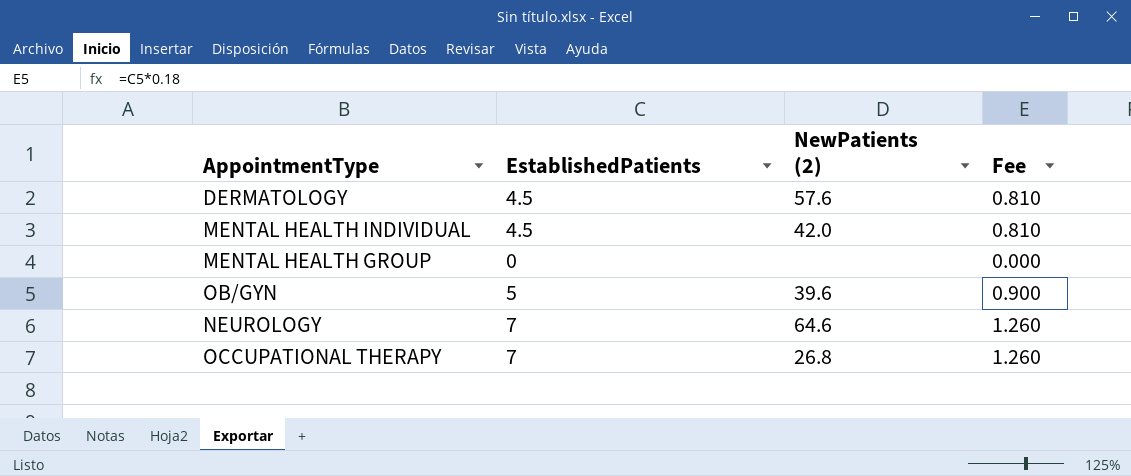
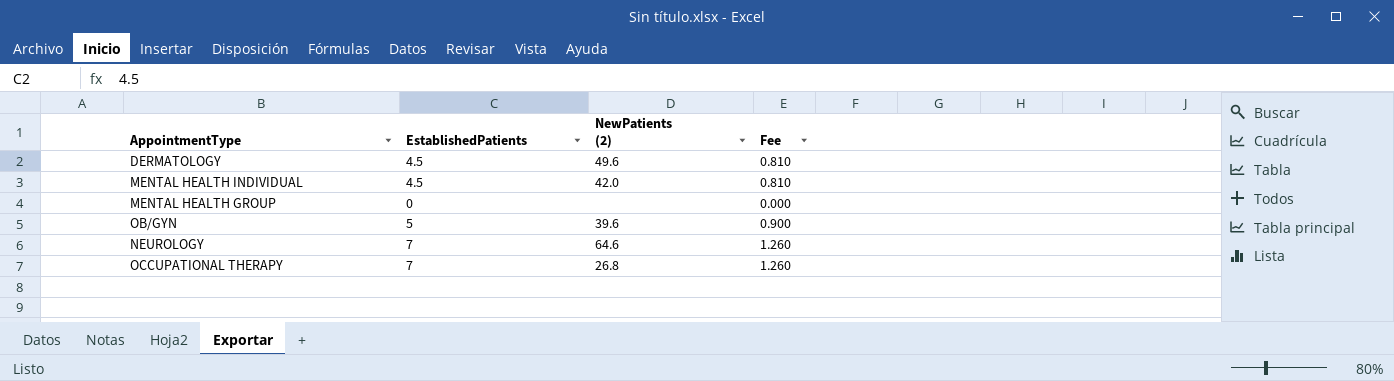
DERMATOLOGY | NewPatients (2): 57.6 -> 49.6

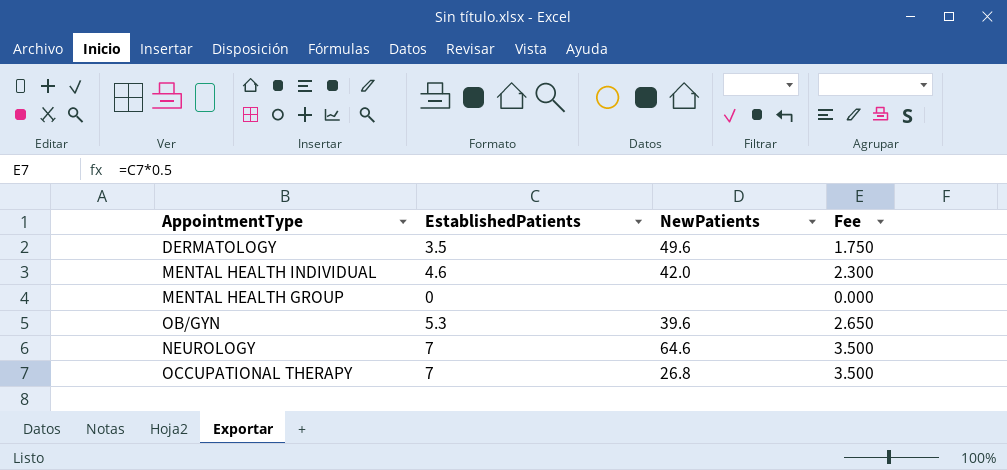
column name: NewPatients (2) -> NewPatients
column Fee | formula: [EstablishedPatients] * 0.18 -> [EstablishedPatients] * 0.5
DERMATOLOGY | EstablishedPatients: 4.5 -> 3.5
MENTAL HEALTH INDIVIDUAL | EstablishedPatients: 4.5 -> 4.6
OB/GYN | EstablishedPatients: 5 -> 5.3

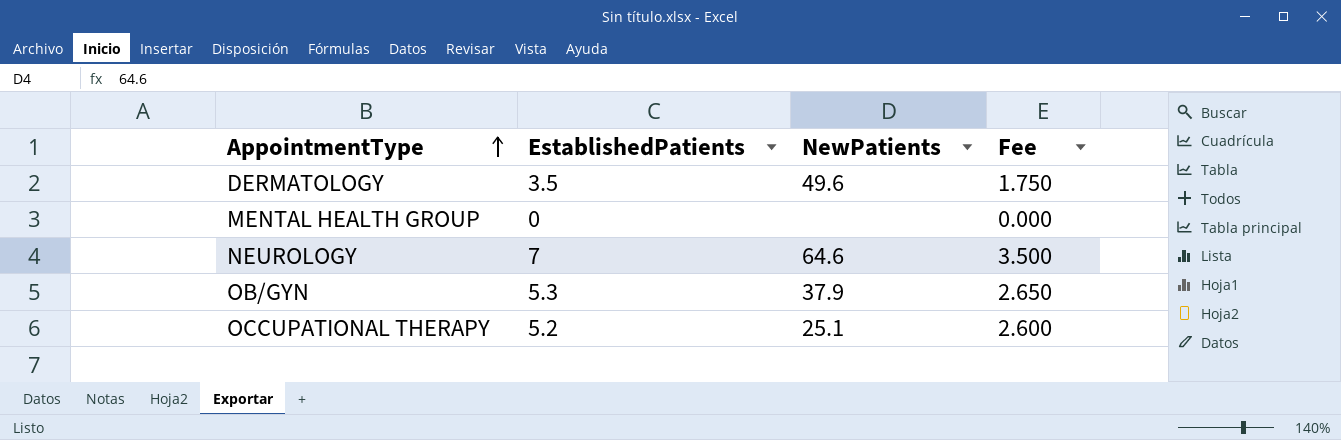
row order: none -> AppointmentType ascending
row MENTAL HEALTH INDIVIDUAL: 4.6 | 42.0 | 2.300 -> none
OB/GYN | NewPatients: 39.6 -> 37.9
OCCUPATIONAL THERAPY | EstablishedPatients: 7 -> 5.2
OCCUPATIONAL THERAPY | NewPatients: 26.8 -> 25.1
OCCUPATIONAL THERAPY | Fee: 3.500 -> 2.600

